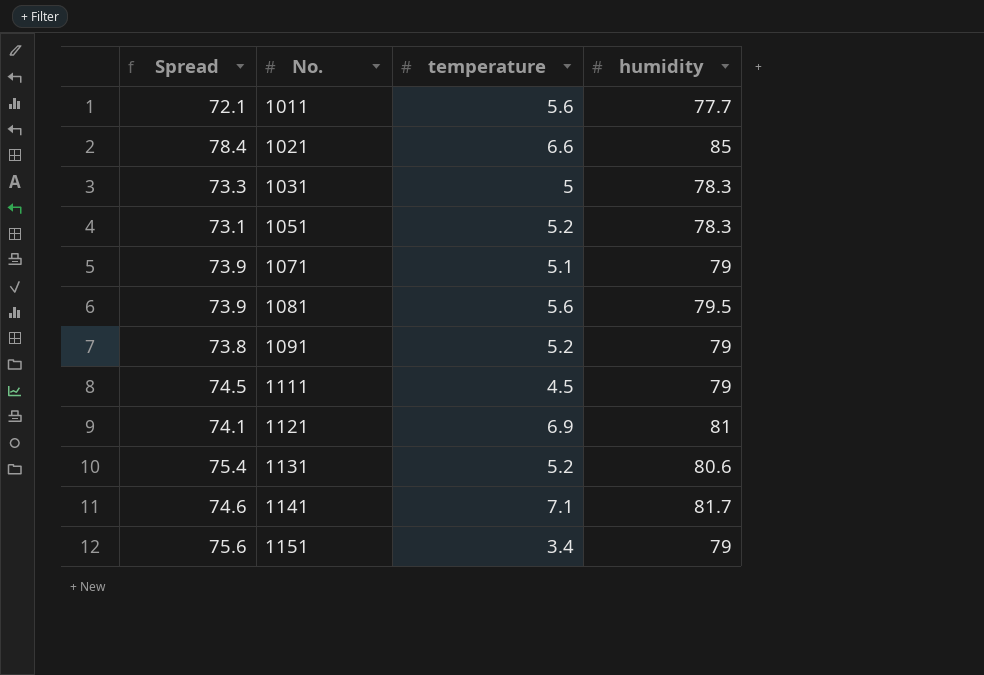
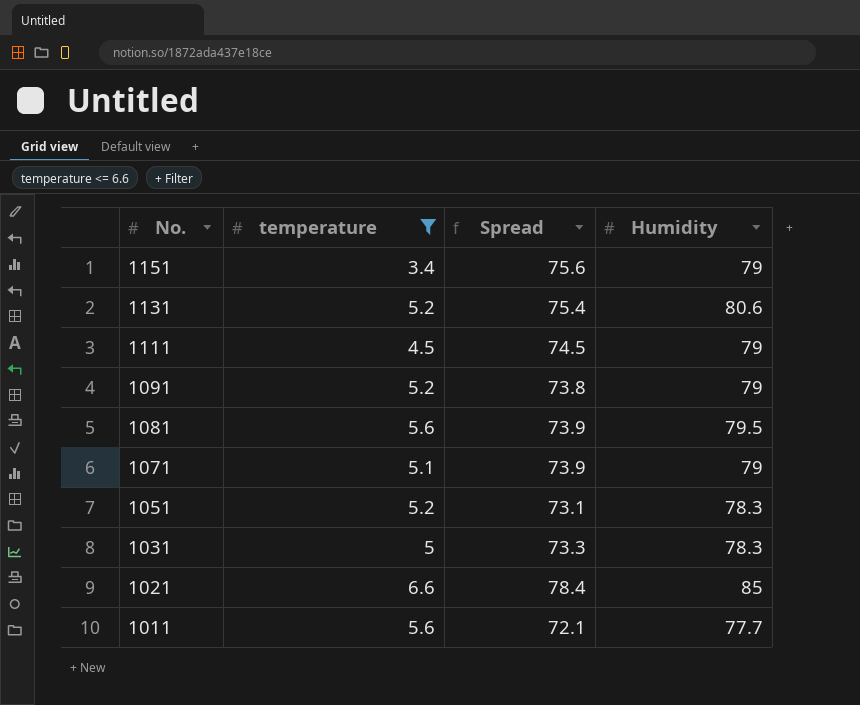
filter: none -> temperature <= 6.6
row order: No. ascending -> No. descending
column Spread | position: 1 -> 3
column name: humidity -> Humidity

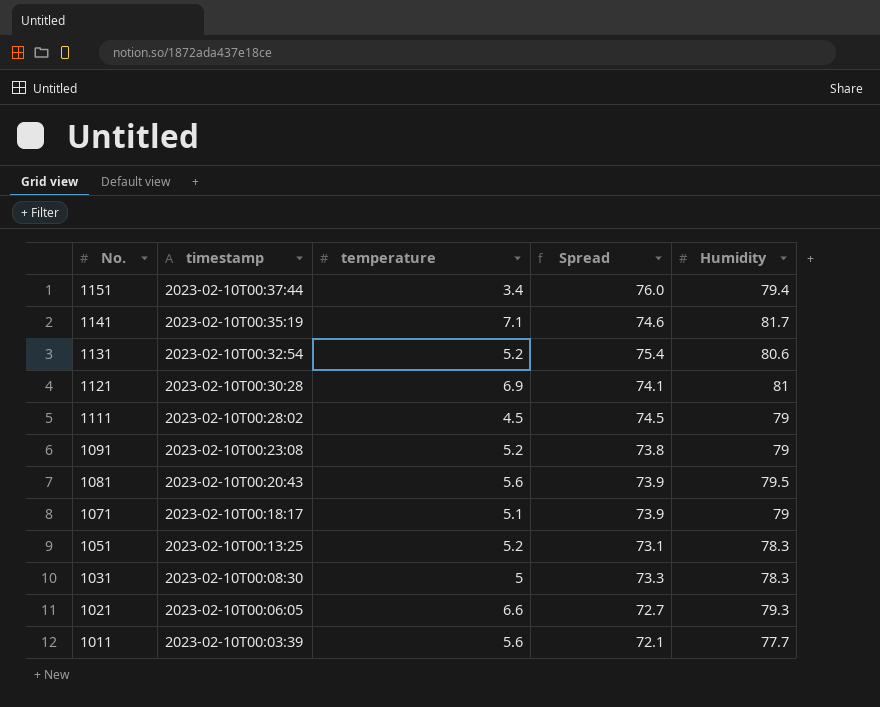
filter: temperature <= 6.6 -> none
column timestamp | position: none -> 2
1151 | Spread: 75.6 -> 76.0
1151 | Humidity: 79 -> 79.4
1021 | Spread: 78.4 -> 72.7
1021 | Humidity: 85 -> 79.3

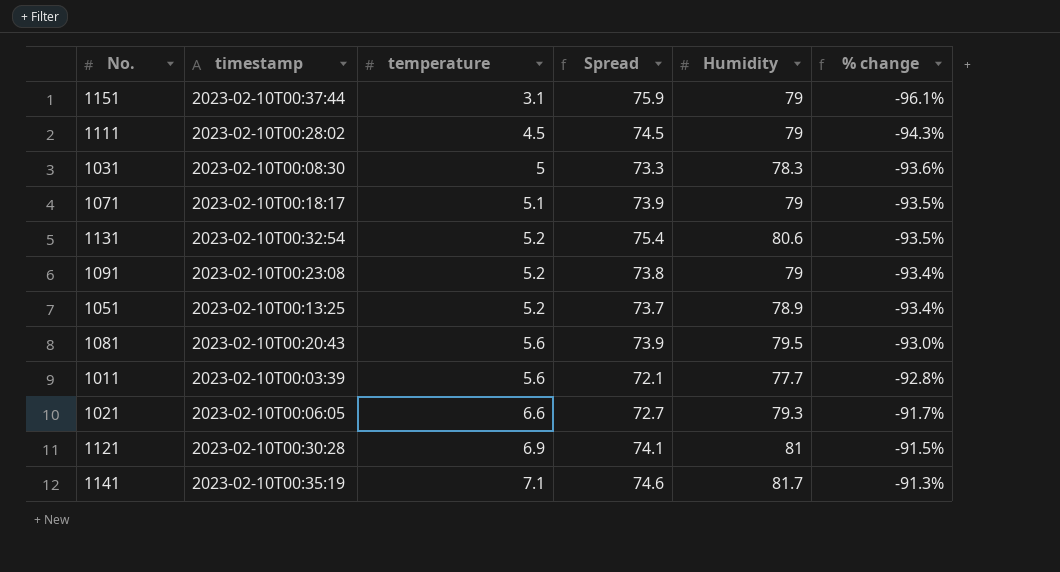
row order: No. descending -> temperature ascending
column % change | formula: none -> ([temperature] - [Humidity]) / [Humidity]
1151 | temperature: 3.4 -> 3.1
1151 | Spread: 76.0 -> 75.9
1151 | Humidity: 79.4 -> 79
1051 | Spread: 73.1 -> 73.7
1051 | Humidity: 78.3 -> 78.9

